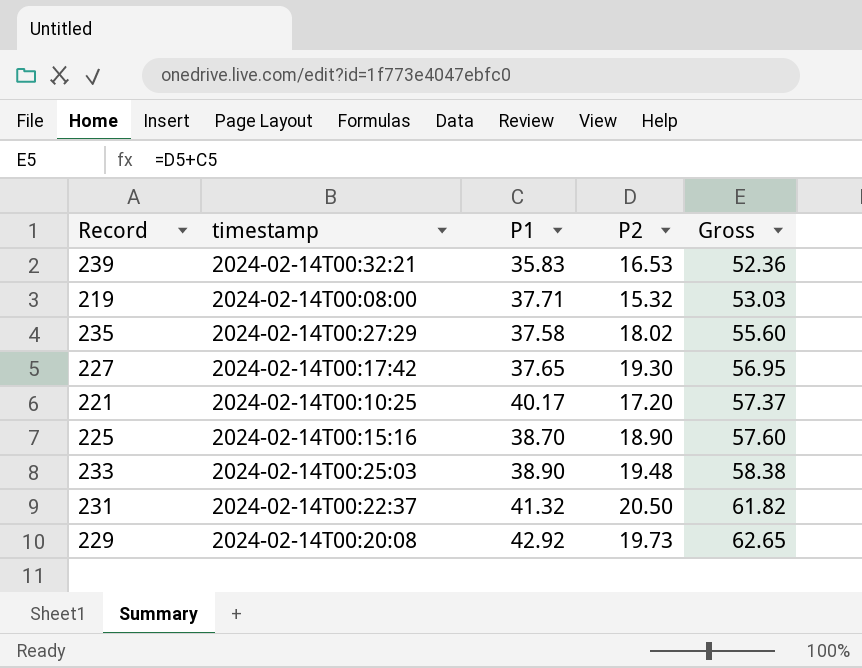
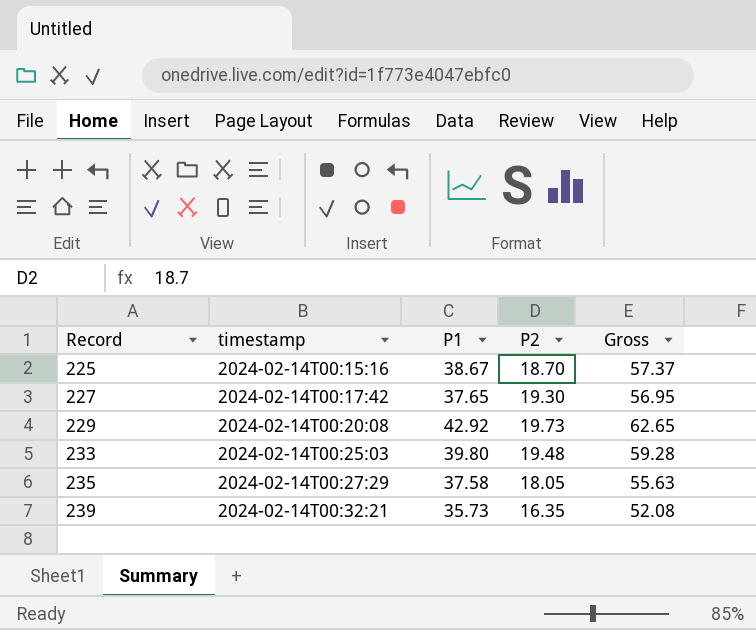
row order: Gross ascending -> Record ascending
row 219: 2024-02-14T00:08:00 | 37.71 | 15.32 | 53.03 -> none
row 221: 2024-02-14T00:10:25 | 40.17 | 17.20 | 57.37 -> none
row 231: 2024-02-14T00:22:37 | 41.32 | 20.50 | 61.82 -> none
225 | P1: 38.70 -> 38.67
225 | P2: 18.90 -> 18.70
225 | Gross: 57.60 -> 57.37
233 | P1: 38.90 -> 39.80
233 | Gross: 58.38 -> 59.28
235 | P2: 18.02 -> 18.05
235 | Gross: 55.60 -> 55.63
239 | P1: 35.83 -> 35.73
239 | P2: 16.53 -> 16.35
239 | Gross: 52.36 -> 52.08

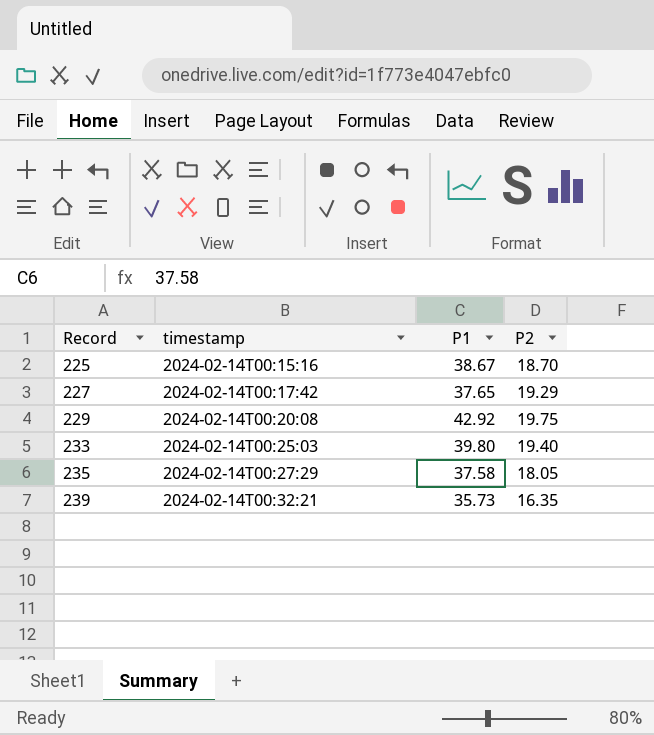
column Gross | formula: [P1] + [P2] -> none
227 | P2: 19.30 -> 19.29
229 | P2: 19.73 -> 19.75
233 | P2: 19.48 -> 19.40

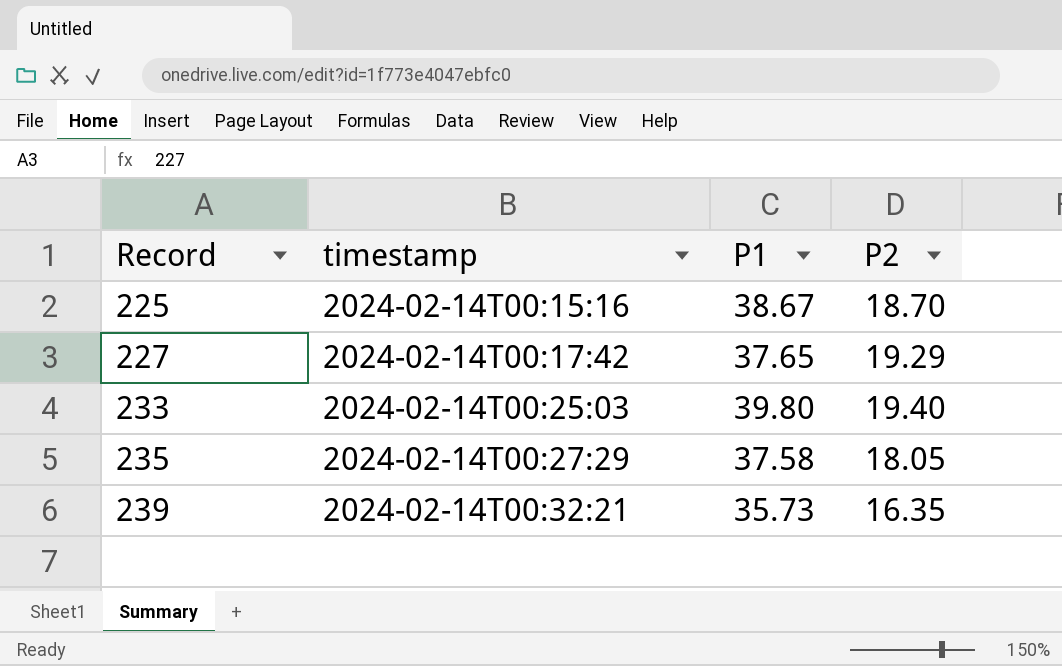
row 229: 2024-02-14T00:20:08 | 42.92 | 19.75 -> none

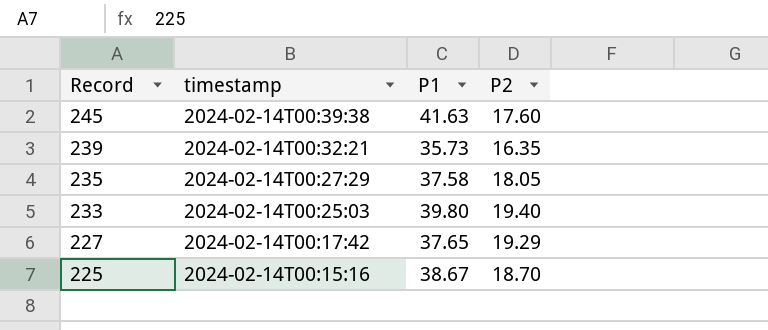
row order: Record ascending -> Record descending
row 245: none -> 2024-02-14T00:39:38 | 41.63 | 17.60

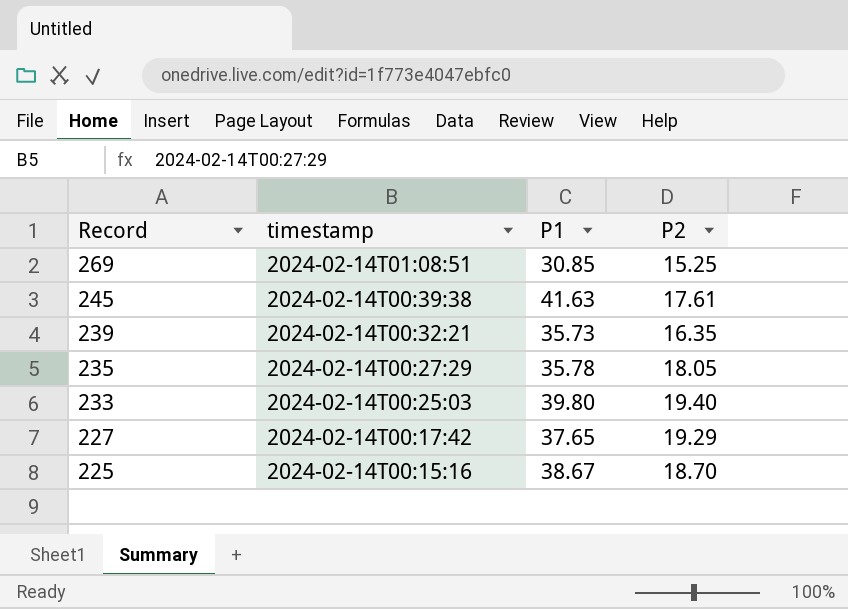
row 269: none -> 2024-02-14T01:08:51 | 30.85 | 15.25
245 | P2: 17.60 -> 17.61
235 | P1: 37.58 -> 35.78

